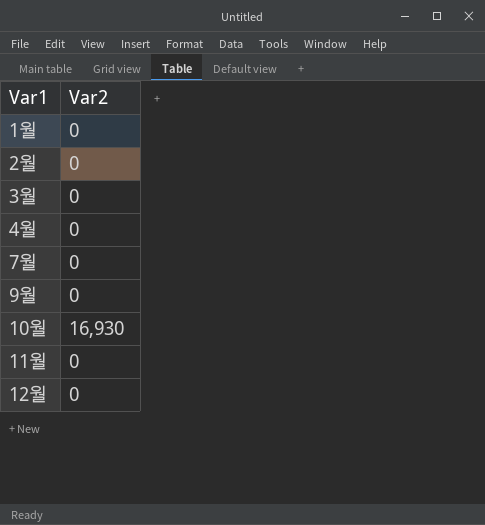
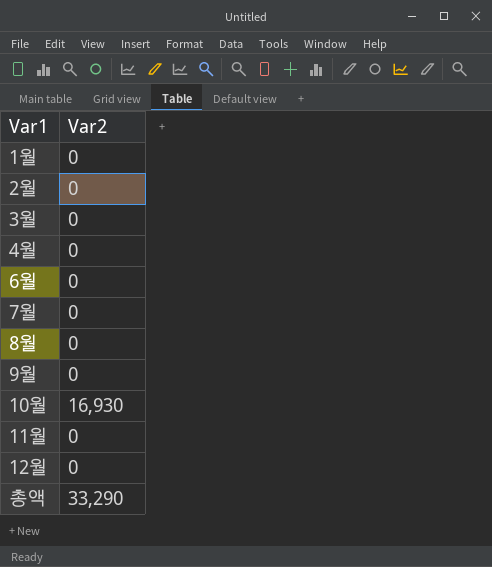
row 6월: none -> 0
row 8월: none -> 0
row 총액: none -> 33,290

